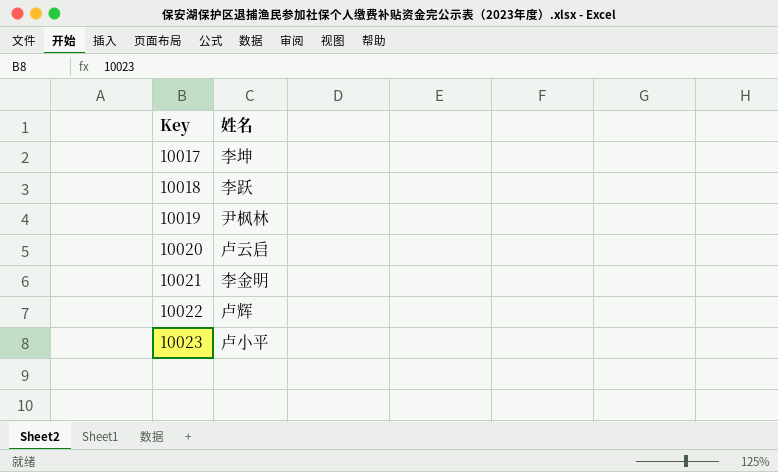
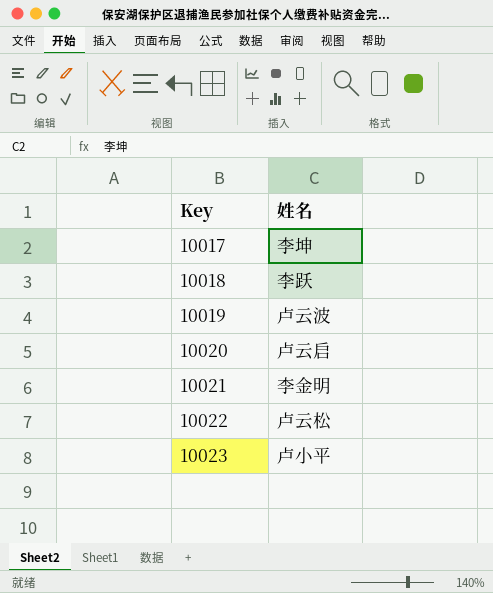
10019 | 姓名: 尹枫林 -> 卢云波
10022 | 姓名: 卢辉 -> 卢云松

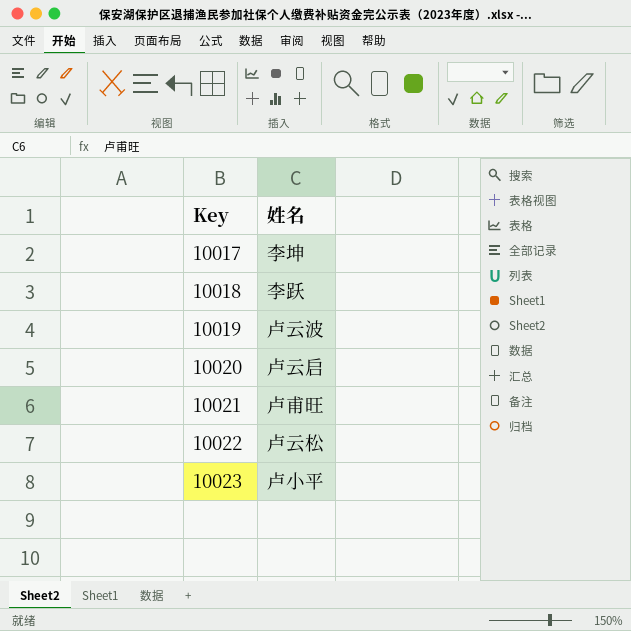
10021 | 姓名: 李金明 -> 卢甫旺

